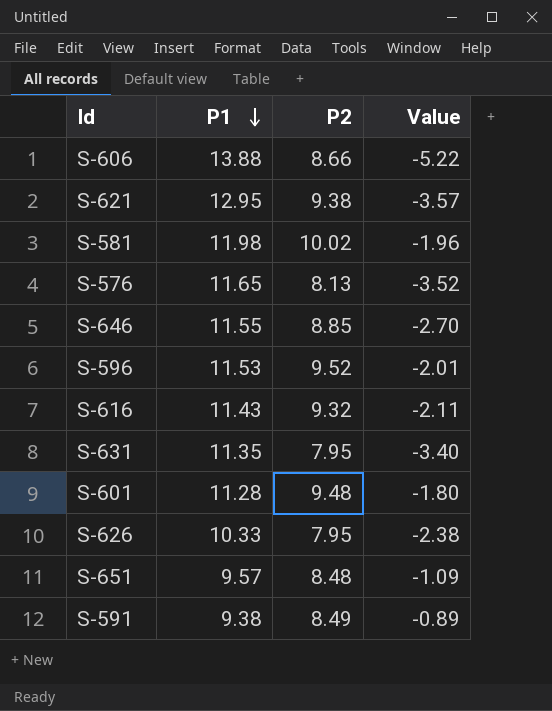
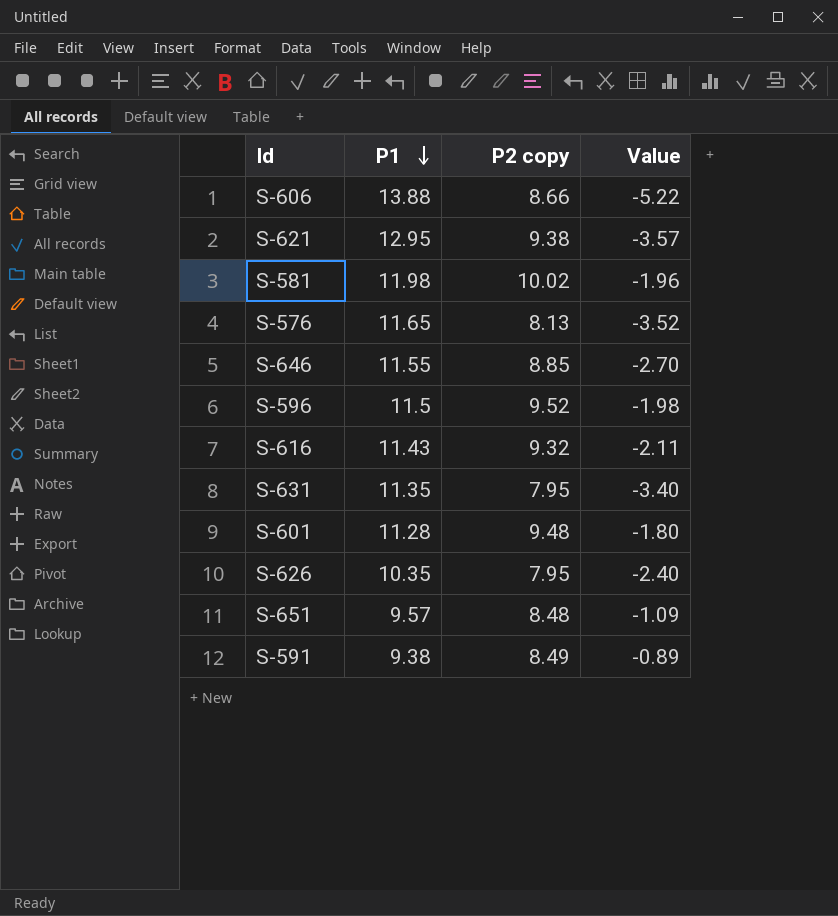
column name: P2 -> P2 copy
S-596 | P1: 11.53 -> 11.5
S-596 | Value: -2.01 -> -1.98
S-626 | P1: 10.33 -> 10.35
S-626 | Value: -2.38 -> -2.40

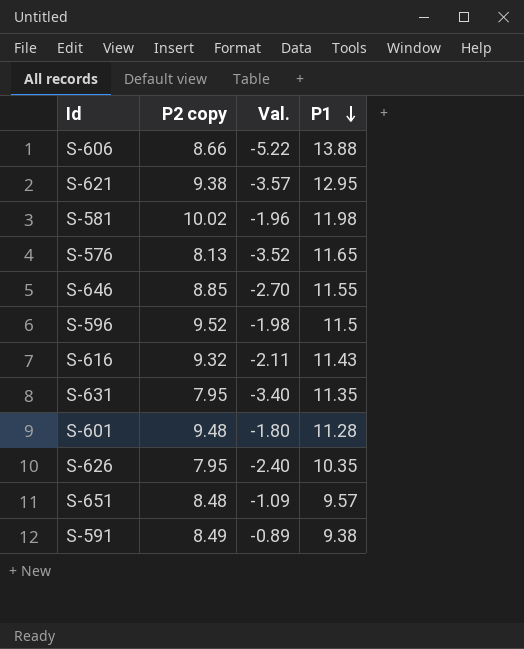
column name: Value -> Val.
column P1 | position: 2 -> 4

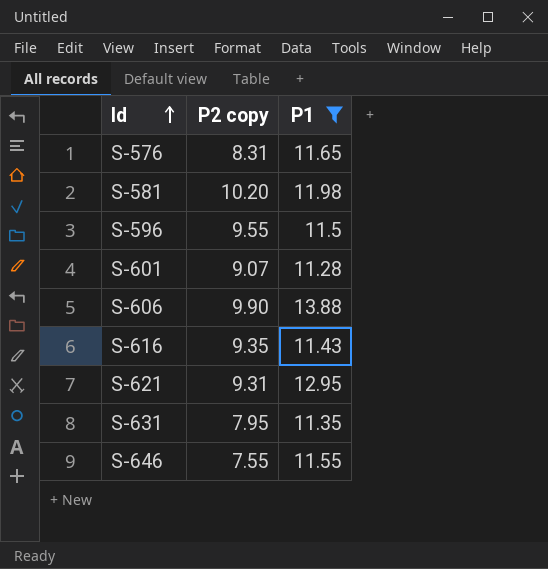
filter: none -> P1 >= 11.28
row order: P1 descending -> Id ascending
column Val. | formula: [P2 copy] - [P1] -> none
S-576 | P2 copy: 8.13 -> 8.31
S-581 | P2 copy: 10.02 -> 10.20
S-596 | P2 copy: 9.52 -> 9.55
S-601 | P2 copy: 9.48 -> 9.07
S-606 | P2 copy: 8.66 -> 9.90
S-616 | P2 copy: 9.32 -> 9.35
S-621 | P2 copy: 9.38 -> 9.31
S-646 | P2 copy: 8.85 -> 7.55

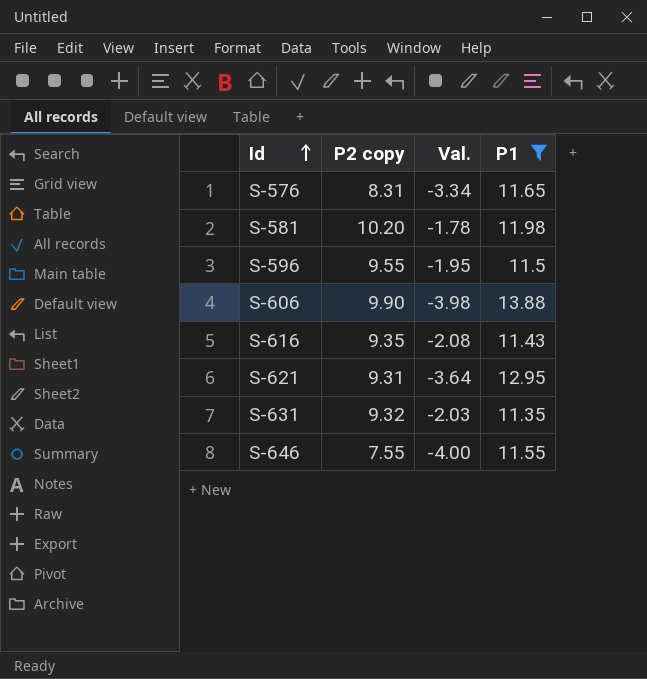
column Val. | formula: none -> [P2 copy] - [P1]
row S-601: 9.07 | 11.28 -> none
S-631 | P2 copy: 7.95 -> 9.32

